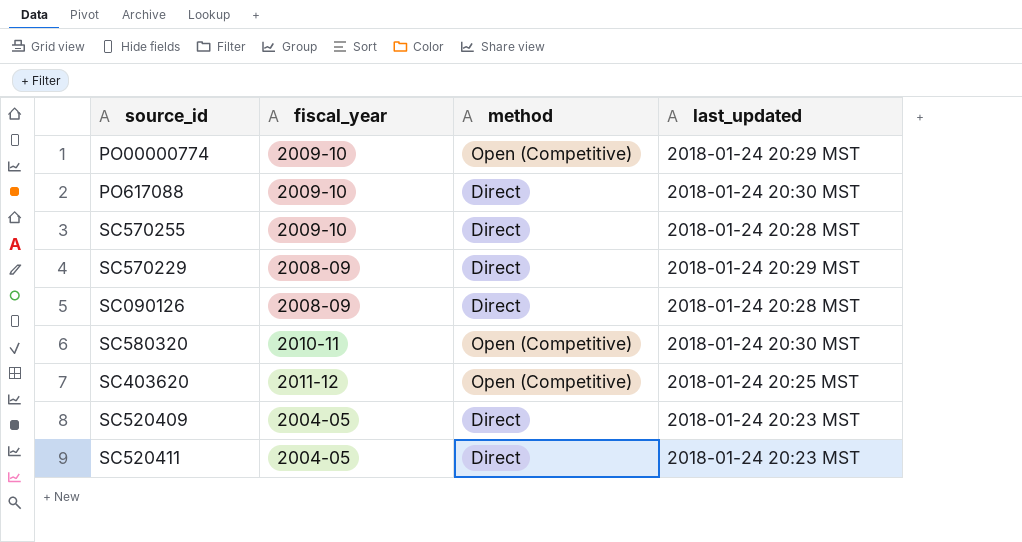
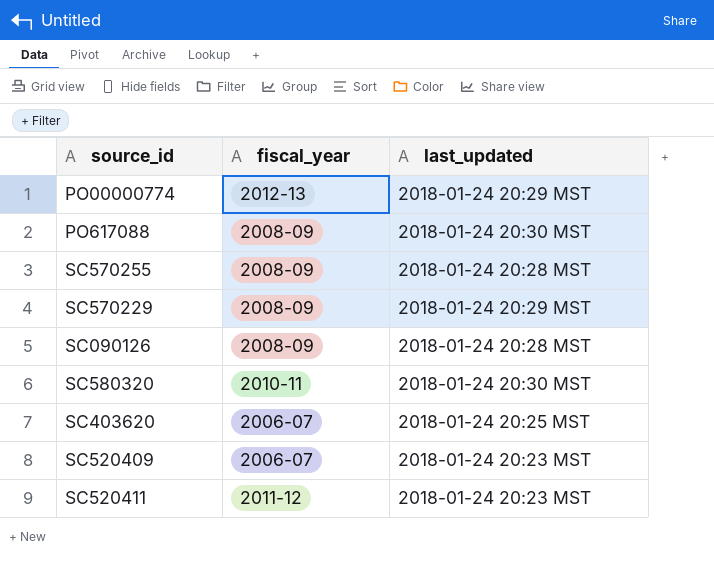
column method | position: 3 -> none
PO00000774 | fiscal_year: 2009-10 -> 2012-13
PO617088 | fiscal_year: 2009-10 -> 2008-09
SC570255 | fiscal_year: 2009-10 -> 2008-09
SC403620 | fiscal_year: 2011-12 -> 2006-07
SC520409 | fiscal_year: 2004-05 -> 2006-07
SC520411 | fiscal_year: 2004-05 -> 2011-12

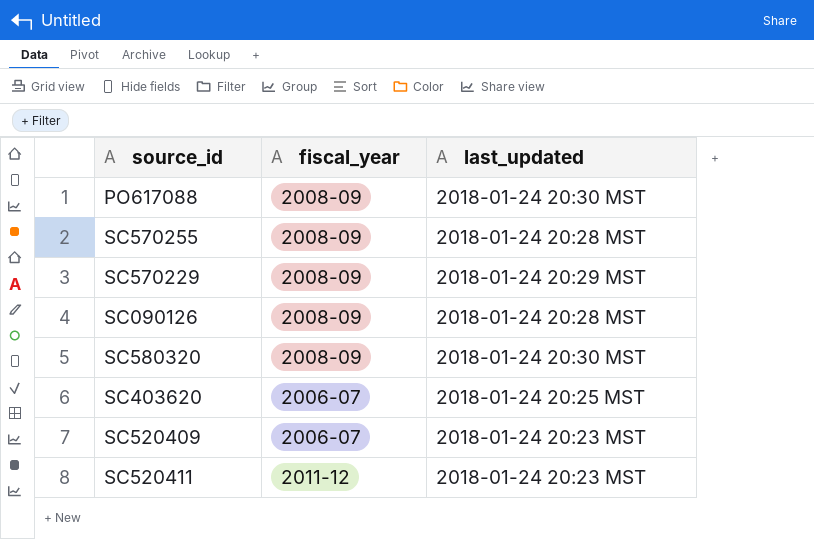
row PO00000774: 2012-13 | 2018-01-24 20:29 MST -> none
SC580320 | fiscal_year: 2010-11 -> 2008-09

